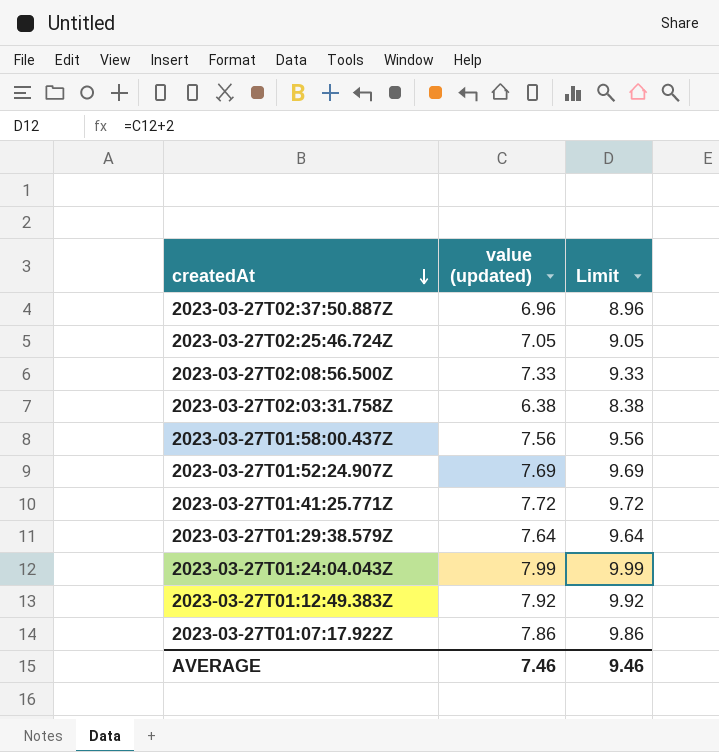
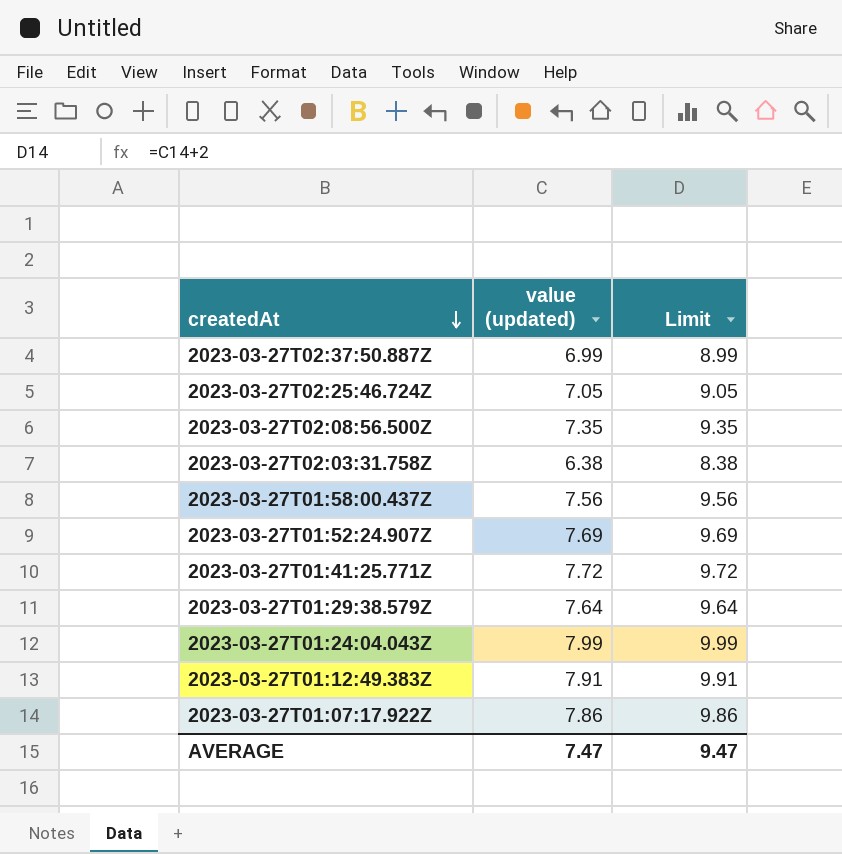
2023-03-27T02:37:50.887Z | value (updated): 6.96 -> 6.99
2023-03-27T02:37:50.887Z | Limit: 8.96 -> 8.99
2023-03-27T02:08:56.500Z | value (updated): 7.33 -> 7.35
2023-03-27T02:08:56.500Z | Limit: 9.33 -> 9.35
2023-03-27T01:12:49.383Z | value (updated): 7.92 -> 7.91
2023-03-27T01:12:49.383Z | Limit: 9.92 -> 9.91
AVERAGE | value (updated): 7.46 -> 7.47
AVERAGE | Limit: 9.46 -> 9.47

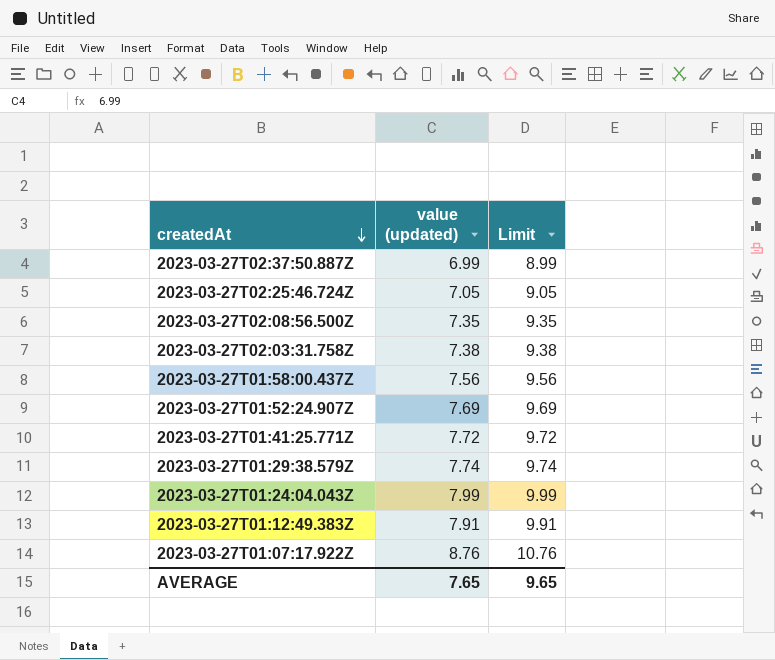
2023-03-27T02:03:31.758Z | value (updated): 6.38 -> 7.38
2023-03-27T02:03:31.758Z | Limit: 8.38 -> 9.38
2023-03-27T01:29:38.579Z | value (updated): 7.64 -> 7.74
2023-03-27T01:29:38.579Z | Limit: 9.64 -> 9.74
2023-03-27T01:07:17.922Z | value (updated): 7.86 -> 8.76
2023-03-27T01:07:17.922Z | Limit: 9.86 -> 10.76
AVERAGE | value (updated): 7.47 -> 7.65
AVERAGE | Limit: 9.47 -> 9.65

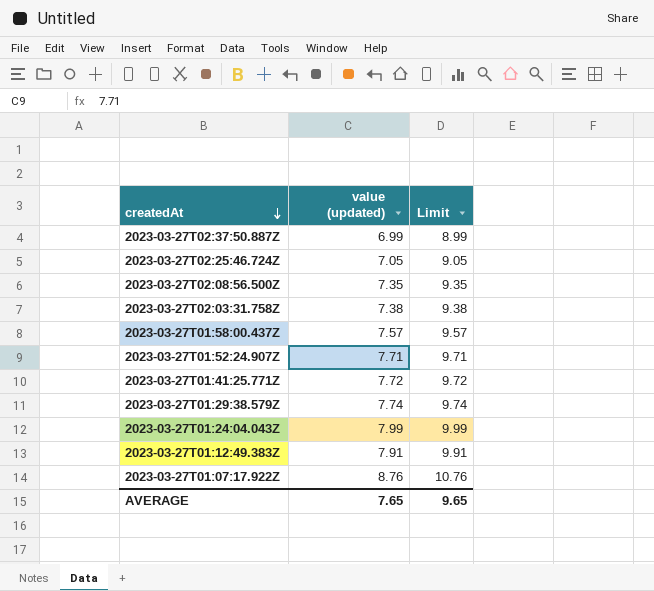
2023-03-27T01:58:00.437Z | value (updated): 7.56 -> 7.57
2023-03-27T01:58:00.437Z | Limit: 9.56 -> 9.57
2023-03-27T01:52:24.907Z | value (updated): 7.69 -> 7.71
2023-03-27T01:52:24.907Z | Limit: 9.69 -> 9.71

